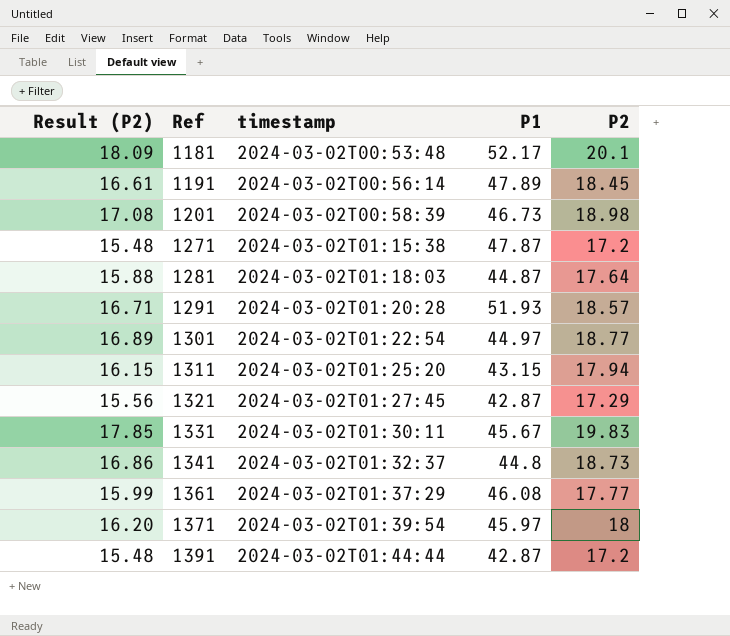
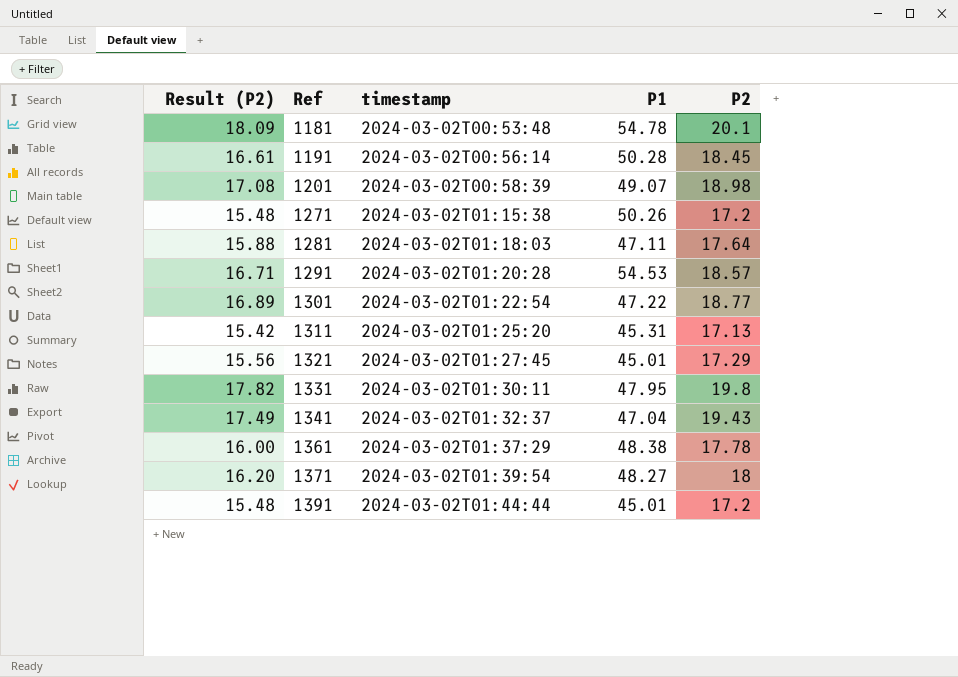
1181 | P1: 52.17 -> 54.78
1191 | P1: 47.89 -> 50.28
1201 | P1: 46.73 -> 49.07
1271 | P1: 47.87 -> 50.26
1281 | P1: 44.87 -> 47.11
1291 | P1: 51.93 -> 54.53
1301 | P1: 44.97 -> 47.22
1311 | Result (P2): 16.15 -> 15.42
1311 | P1: 43.15 -> 45.31
1311 | P2: 17.94 -> 17.13
1321 | P1: 42.87 -> 45.01
1331 | Result (P2): 17.85 -> 17.82
1331 | P1: 45.67 -> 47.95
1331 | P2: 19.83 -> 19.8
1341 | Result (P2): 16.86 -> 17.49
1341 | P1: 44.8 -> 47.04
1341 | P2: 18.73 -> 19.43
1361 | Result (P2): 15.99 -> 16.00
1361 | P1: 46.08 -> 48.38
1361 | P2: 17.77 -> 17.78
1371 | P1: 45.97 -> 48.27
1391 | P1: 42.87 -> 45.01

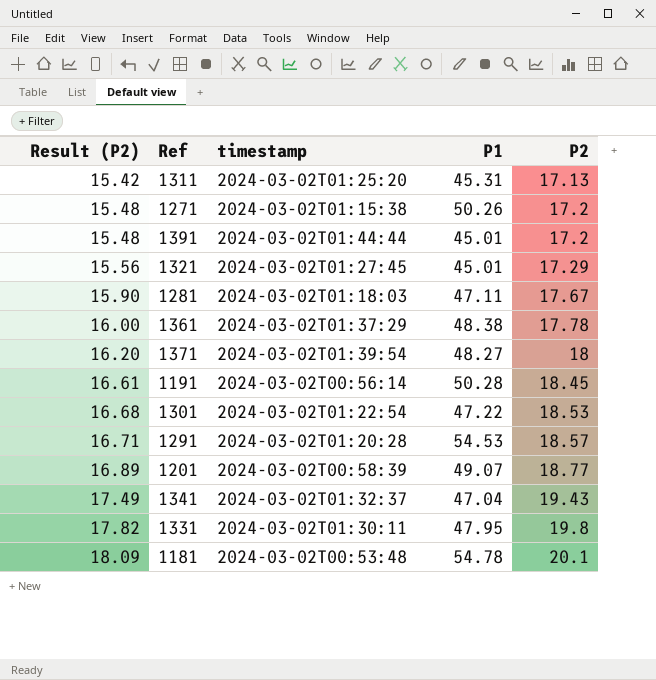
row order: Ref ascending -> Result (P2) ascending
1281 | Result (P2): 15.88 -> 15.90
1281 | P2: 17.64 -> 17.67
1301 | Result (P2): 16.89 -> 16.68
1301 | P2: 18.77 -> 18.53
1201 | Result (P2): 17.08 -> 16.89
1201 | P2: 18.98 -> 18.77

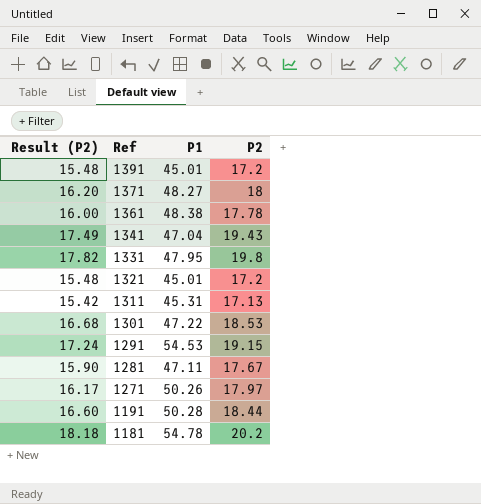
row order: Result (P2) ascending -> Ref descending
column timestamp | position: 3 -> none
row 1201: 16.89 | 2024-03-02T00:58:39 | 49.07 | 18.77 -> none
1321 | Result (P2): 15.56 -> 15.48
1321 | P2: 17.29 -> 17.2
1291 | Result (P2): 16.71 -> 17.24
1291 | P2: 18.57 -> 19.15
1271 | Result (P2): 15.48 -> 16.17
1271 | P2: 17.2 -> 17.97
1191 | Result (P2): 16.61 -> 16.60
1191 | P2: 18.45 -> 18.44
1181 | Result (P2): 18.09 -> 18.18
1181 | P2: 20.1 -> 20.2

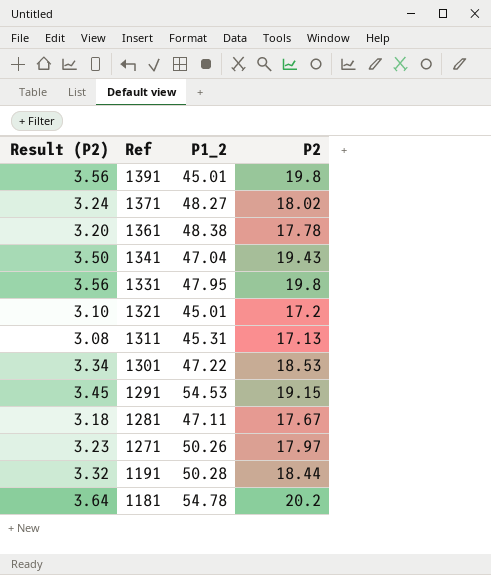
column Result (P2) | formula: [P2] * 0.9 -> [P2] * 0.18
column name: P1 -> P1_2
1391 | P2: 17.2 -> 19.8
1371 | P2: 18 -> 18.02

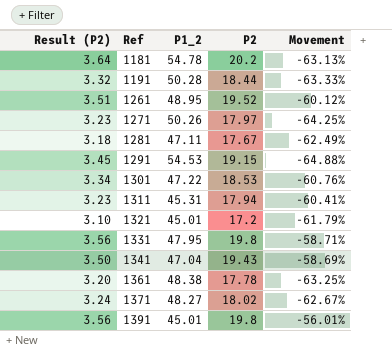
row order: Ref descending -> Ref ascending
column Movement | formula: none -> ([P2] - [P1_2]) / [P1_2]
row 1261: none -> 3.51 | 48.95 | 19.52 | -60.12%
1311 | Result (P2): 3.08 -> 3.23
1311 | P2: 17.13 -> 17.94

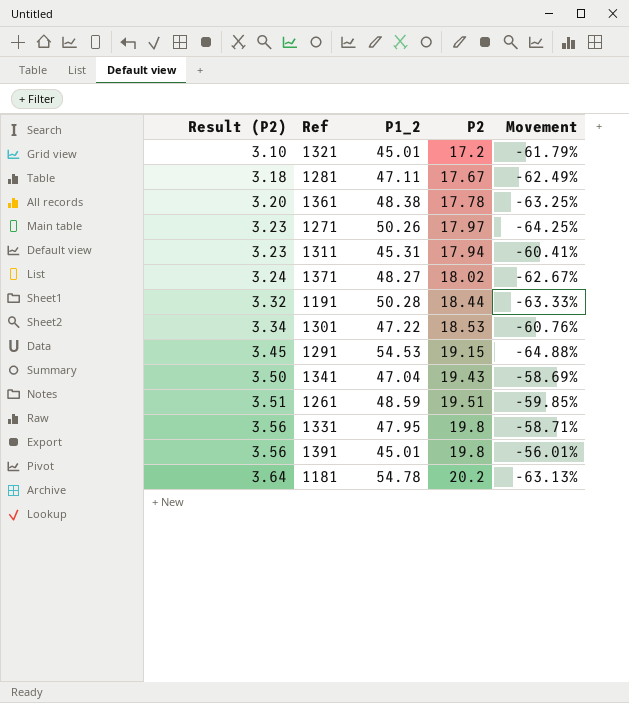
row order: Ref ascending -> Result (P2) ascending
1261 | P1_2: 48.95 -> 48.59
1261 | P2: 19.52 -> 19.51
1261 | Movement: -60.12% -> -59.85%

